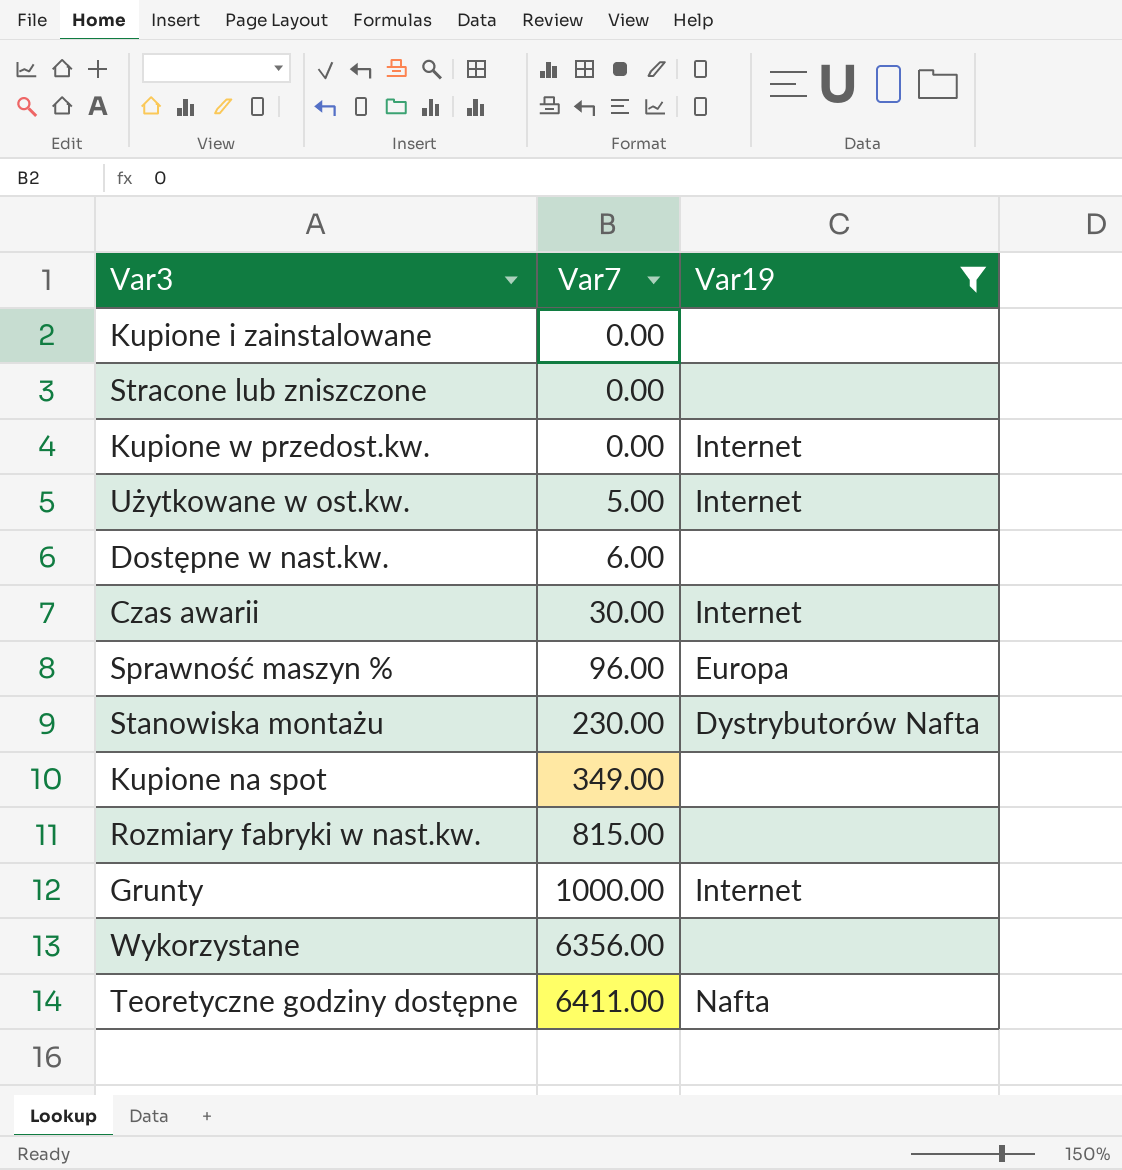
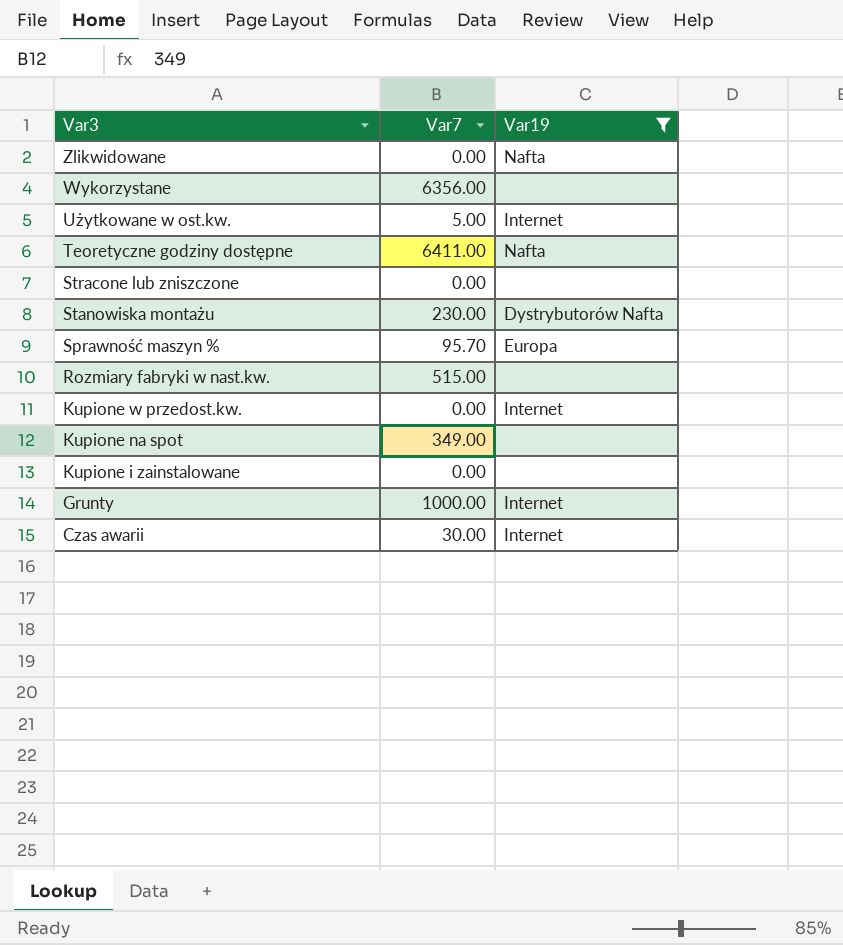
row order: Var7 ascending -> Var3 descending
row Dostępne w nast.kw.: 6.00 | none -> none
row Zlikwidowane: none -> 0.00 | Nafta
Sprawność maszyn % | Var7: 96.00 -> 95.70
Rozmiary fabryki w nast.kw. | Var7: 815.00 -> 515.00

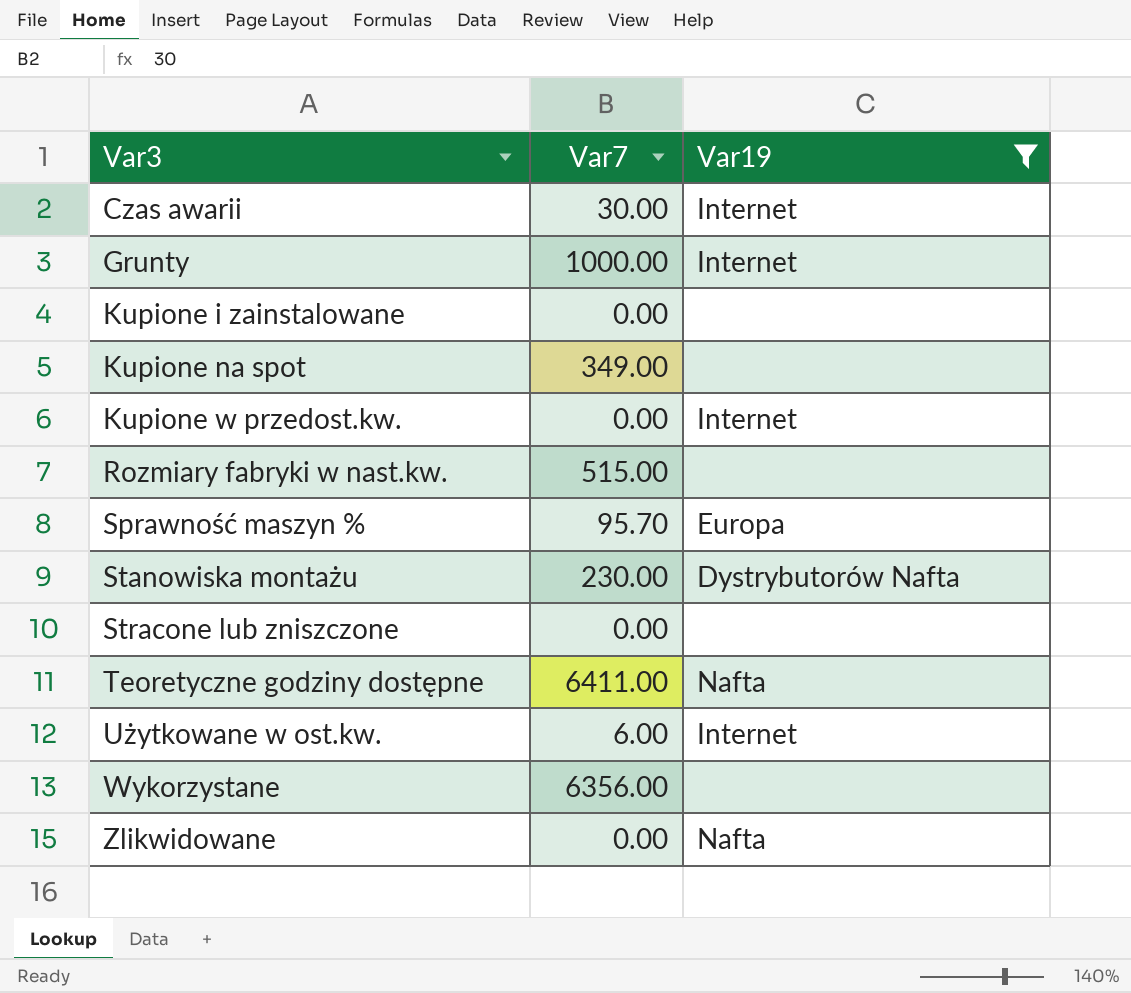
row order: Var3 descending -> Var3 ascending
Użytkowane w ost.kw. | Var7: 5.00 -> 6.00

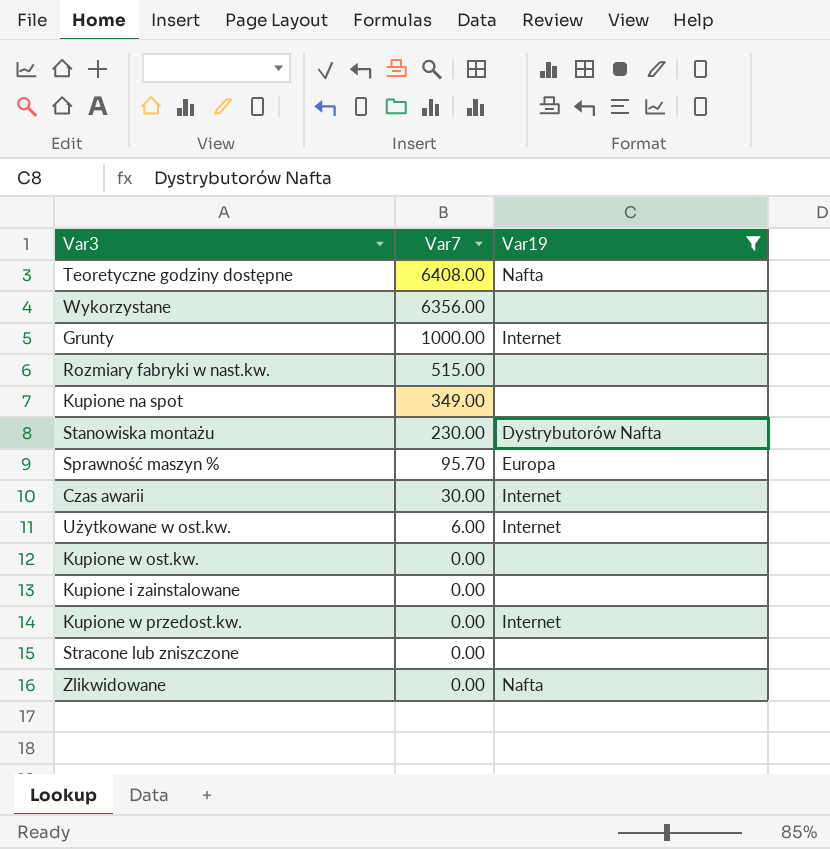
row order: Var3 ascending -> Var7 descending
Teoretyczne godziny dostępne | Var7: 6411.00 -> 6408.00
row Kupione w ost.kw.: none -> 0.00 | none

